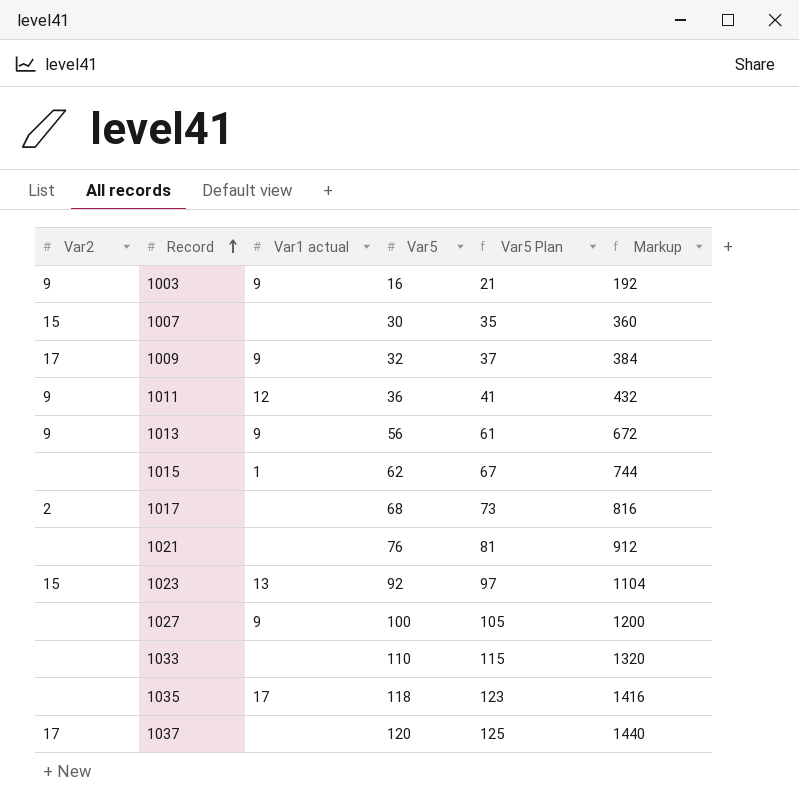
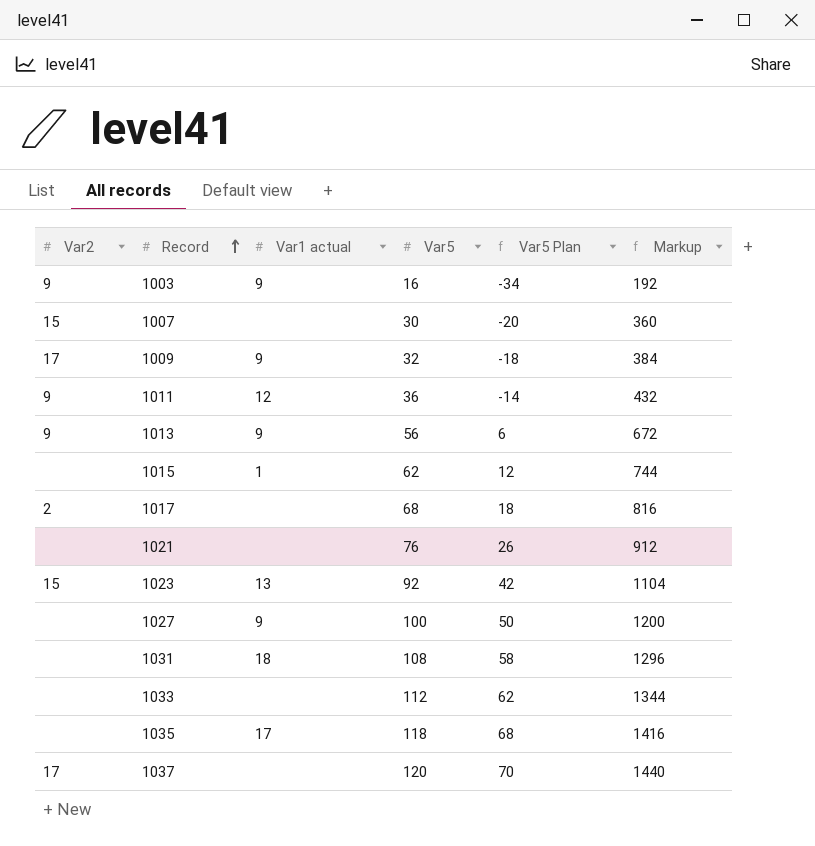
column Var5 Plan | formula: [Var5] + 5 -> [Var5] - 50
row 1031: none -> none | 18 | 108 | 58 | 1296
1033 | Var5: 110 -> 112
1033 | Markup: 1320 -> 1344

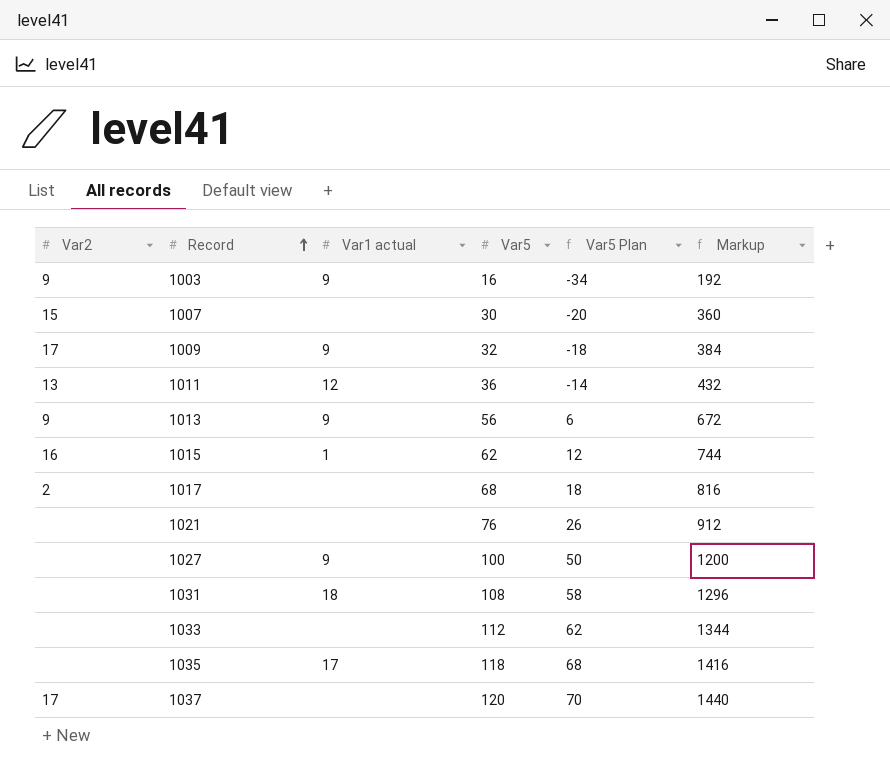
row 1023: 15 | 13 | 92 | 42 | 1104 -> none
1011 | Var2: 9 -> 13
1015 | Var2: none -> 16

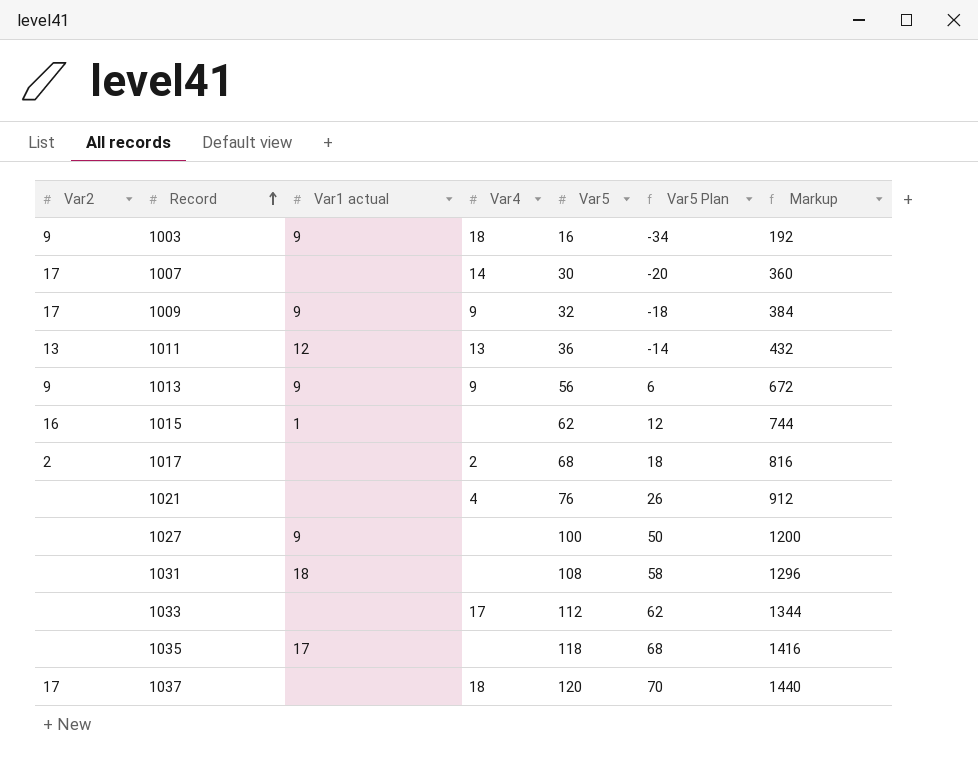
column Var4 | position: none -> 4
1007 | Var2: 15 -> 17

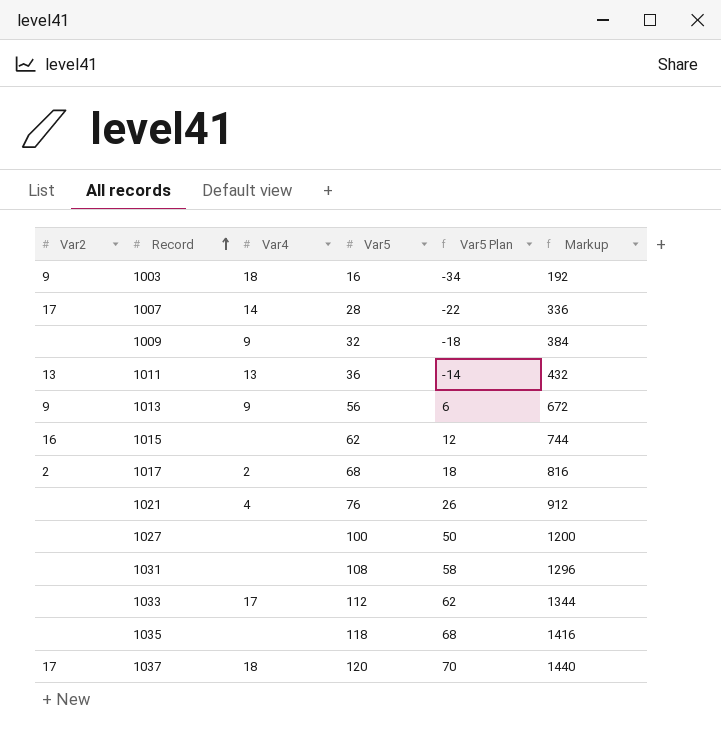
column Var1 actual | position: 3 -> none
1007 | Var5: 30 -> 28
1007 | Var5 Plan: -20 -> -22
1007 | Markup: 360 -> 336
1009 | Var2: 17 -> none

